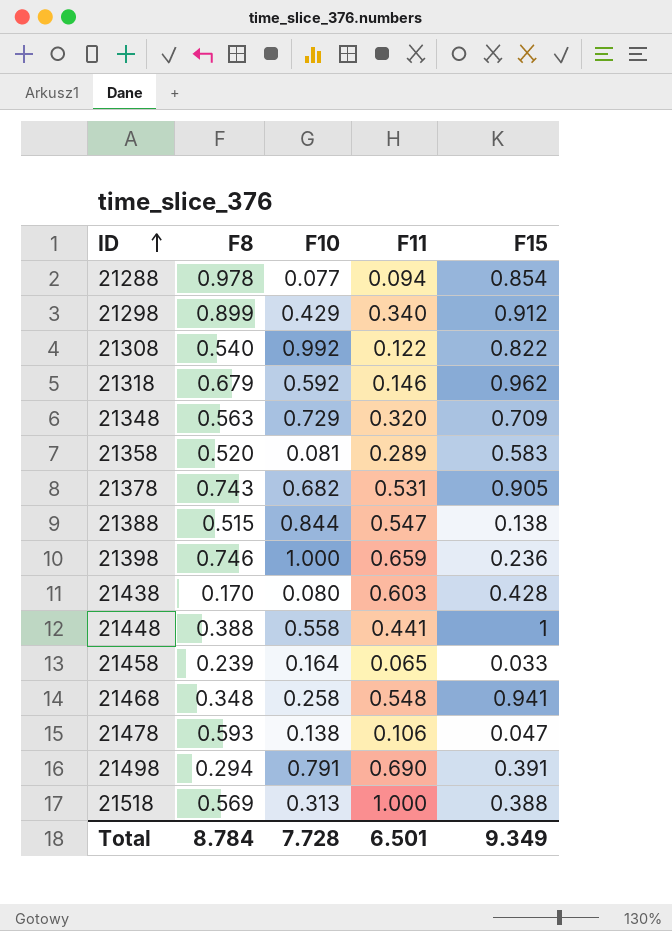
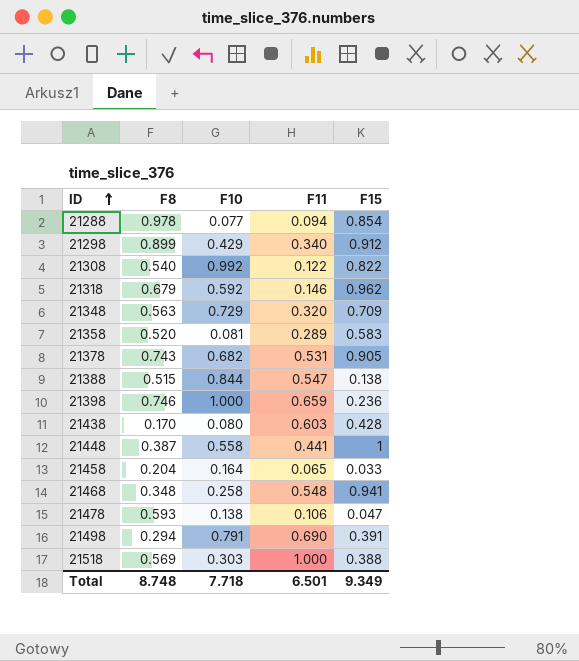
21448 | F8: 0.388 -> 0.387
21458 | F8: 0.239 -> 0.204
21518 | F10: 0.313 -> 0.303
Total | F8: 8.784 -> 8.748
Total | F10: 7.728 -> 7.718

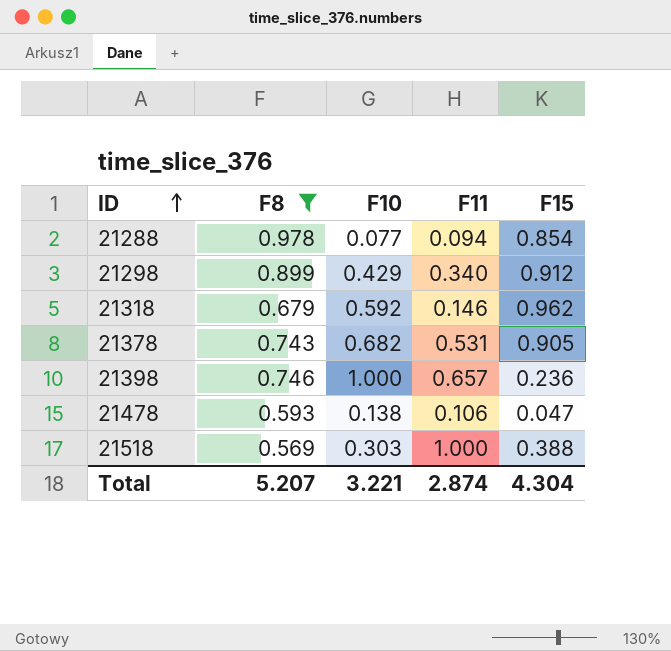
filter: none -> F8 >= 0.569
21398 | F11: 0.659 -> 0.657
Total | F8: 8.748 -> 5.207
Total | F10: 7.718 -> 3.221
Total | F11: 6.501 -> 2.874
Total | F15: 9.349 -> 4.304

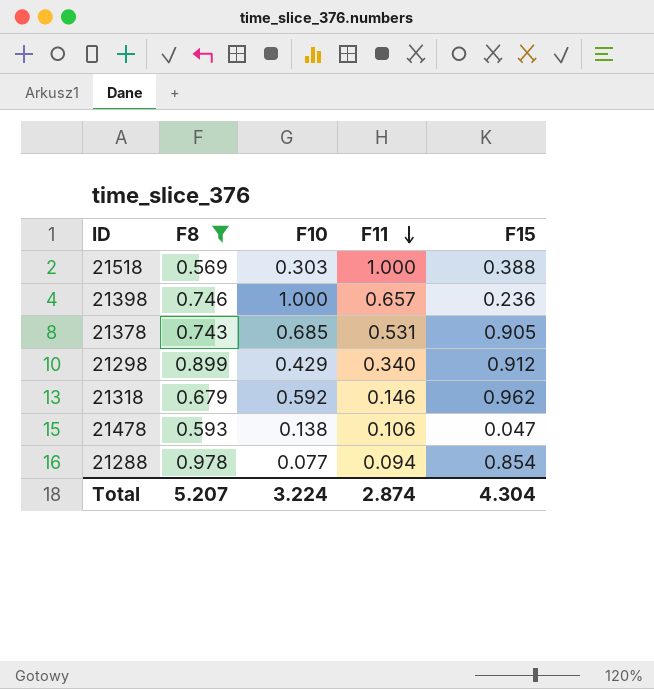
row order: ID ascending -> F11 descending
21378 | F10: 0.682 -> 0.685
Total | F10: 3.221 -> 3.224

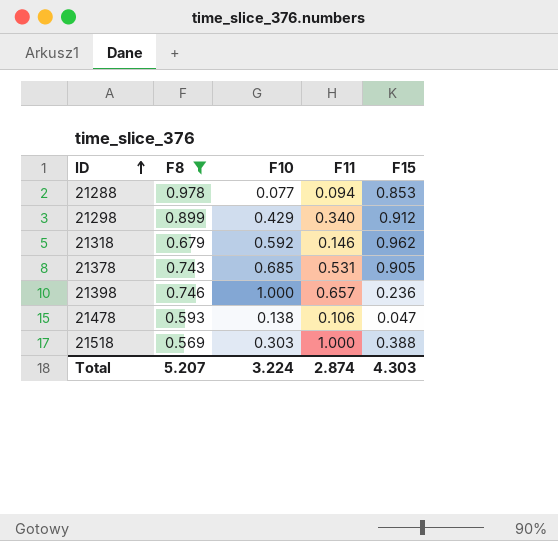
row order: F11 descending -> ID ascending
21288 | F15: 0.854 -> 0.853
Total | F15: 4.304 -> 4.303

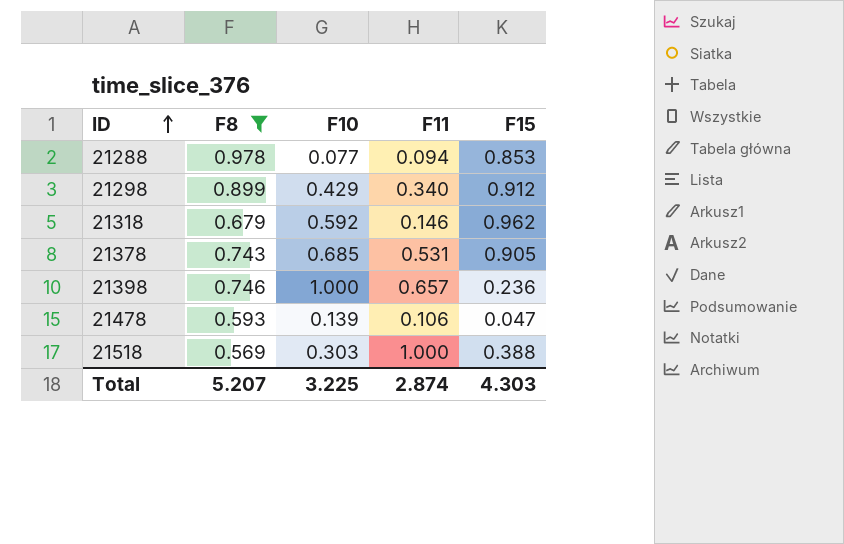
21478 | F10: 0.138 -> 0.139
Total | F10: 3.224 -> 3.225

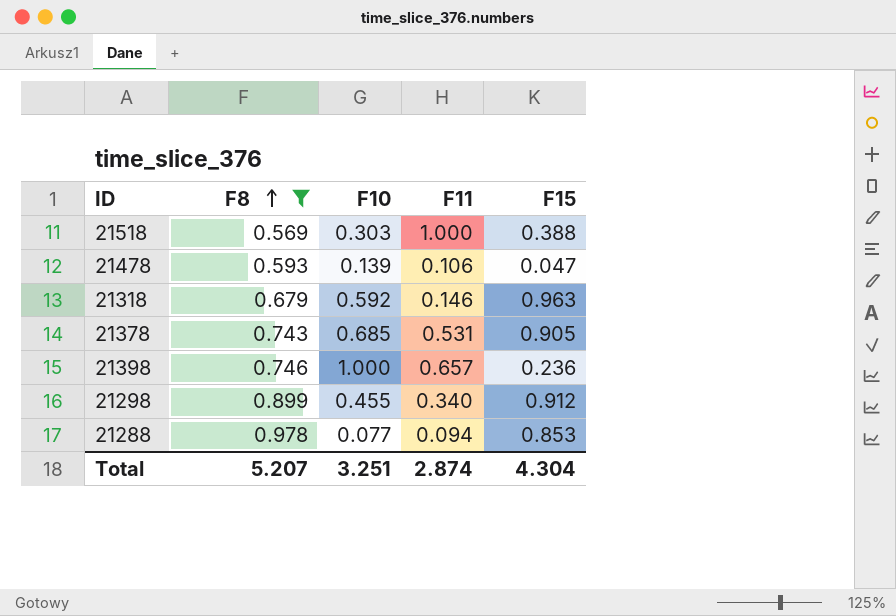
row order: ID ascending -> F8 ascending
21318 | F15: 0.962 -> 0.963
21298 | F10: 0.429 -> 0.455
Total | F10: 3.225 -> 3.251
Total | F15: 4.303 -> 4.304

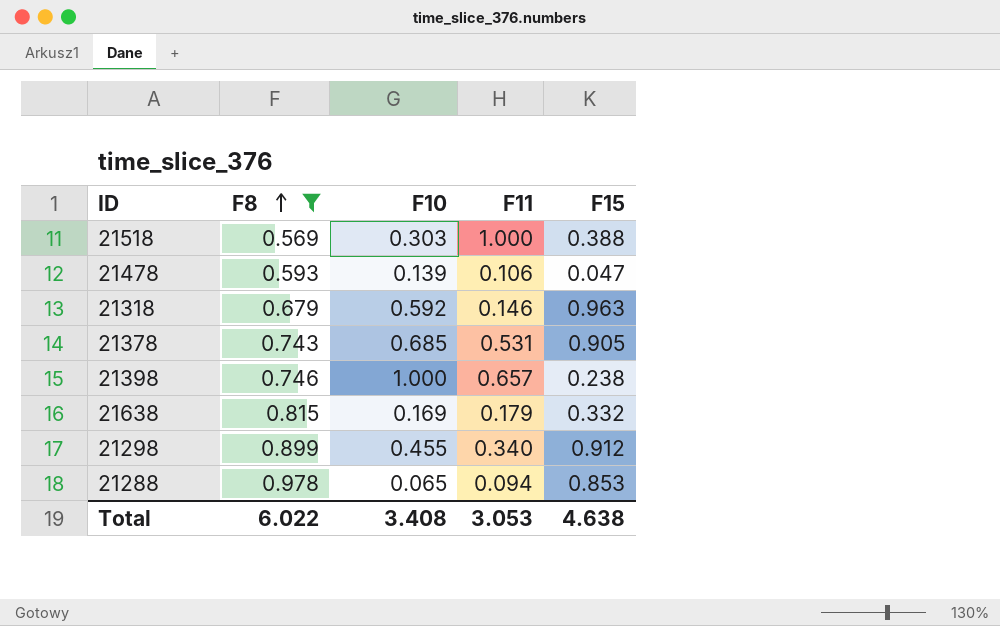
21398 | F15: 0.236 -> 0.238
row 21638: none -> 0.815 | 0.169 | 0.179 | 0.332
21288 | F10: 0.077 -> 0.065
Total | F8: 5.207 -> 6.022
Total | F10: 3.251 -> 3.408
Total | F11: 2.874 -> 3.053
Total | F15: 4.304 -> 4.638

